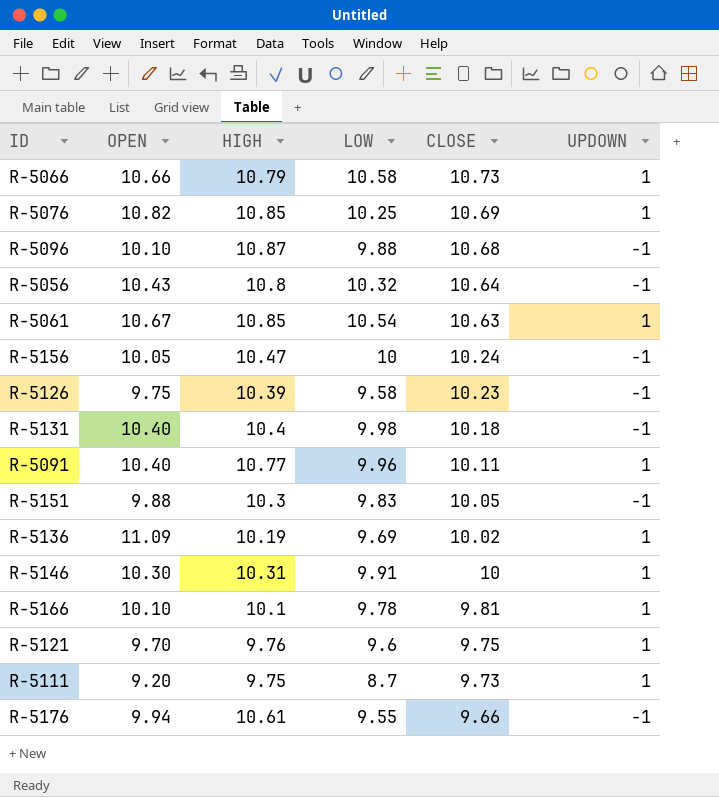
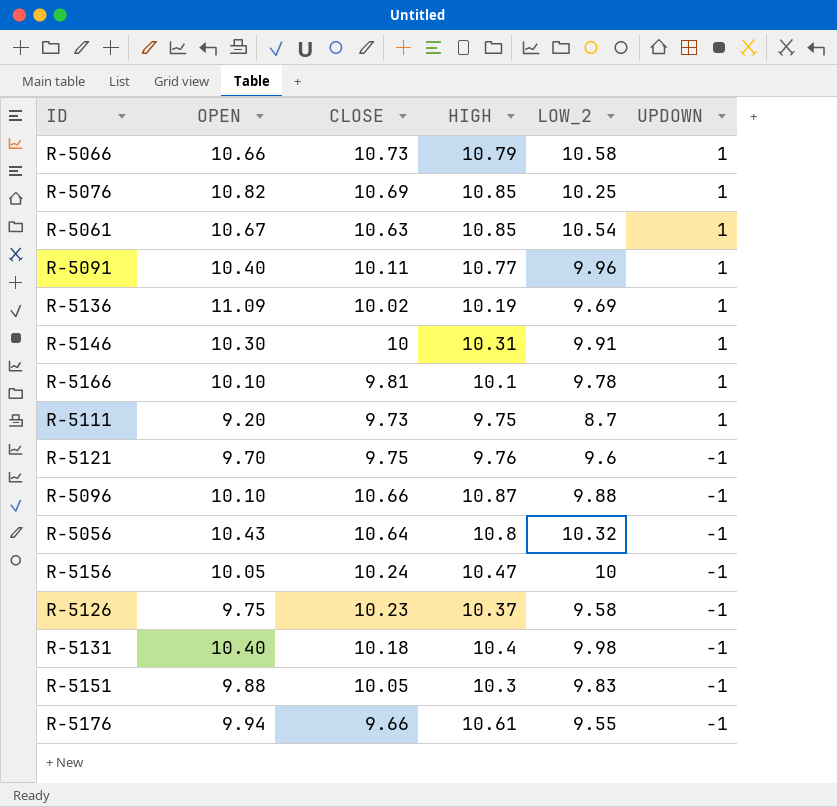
row order: CLOSE descending -> UPDOWN descending
column CLOSE | position: 5 -> 3
column name: LOW -> LOW_2
R-5121 | UPDOWN: 1 -> -1
R-5096 | CLOSE: 10.68 -> 10.66
R-5126 | HIGH: 10.39 -> 10.37

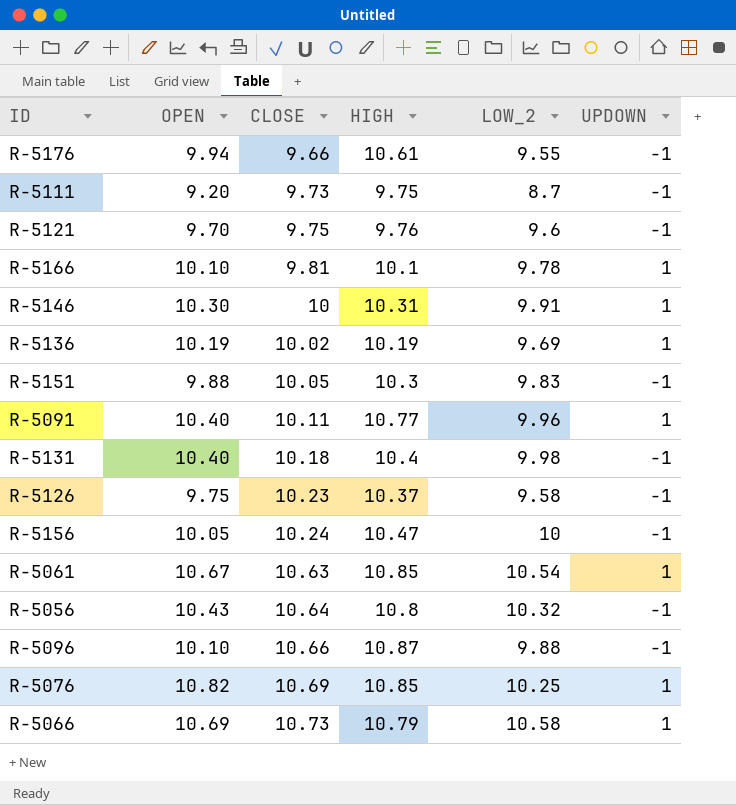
row order: UPDOWN descending -> CLOSE ascending
R-5111 | UPDOWN: 1 -> -1
R-5136 | OPEN: 11.09 -> 10.19
R-5066 | OPEN: 10.66 -> 10.69

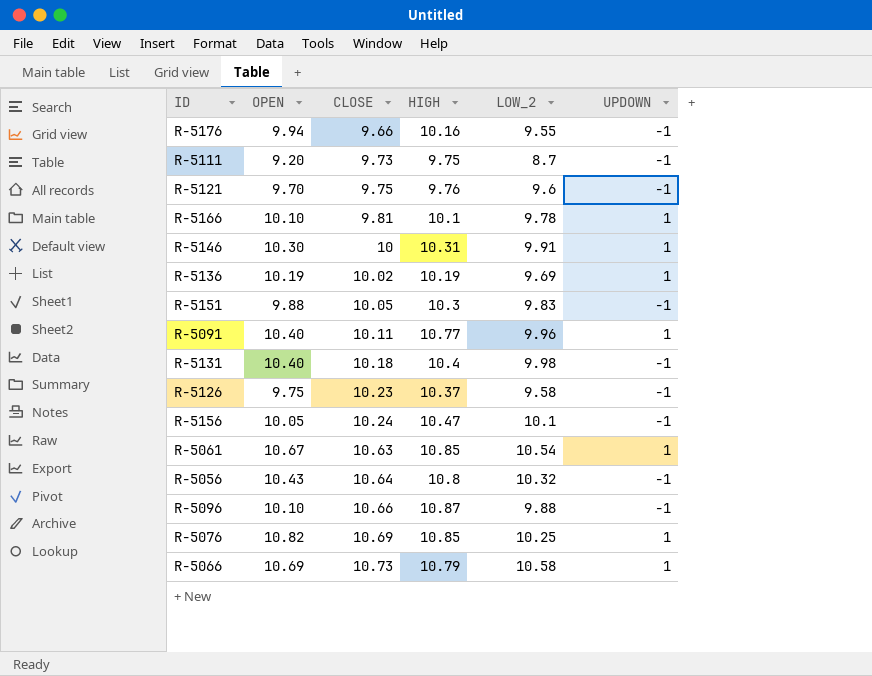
R-5176 | HIGH: 10.61 -> 10.16
R-5156 | LOW_2: 10 -> 10.1

